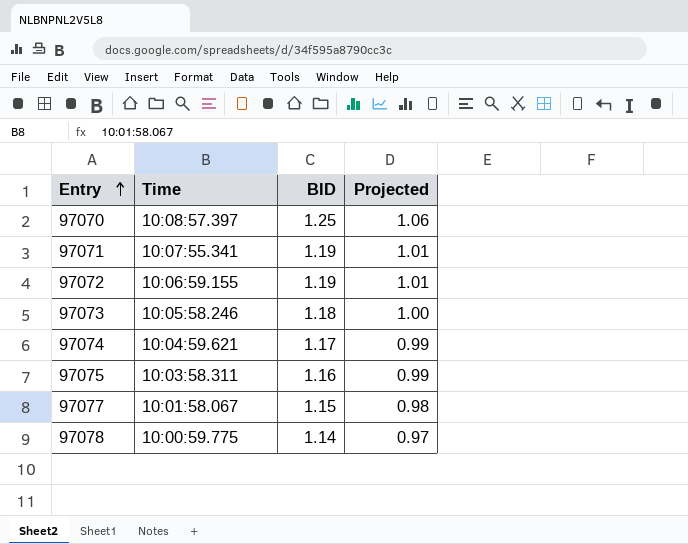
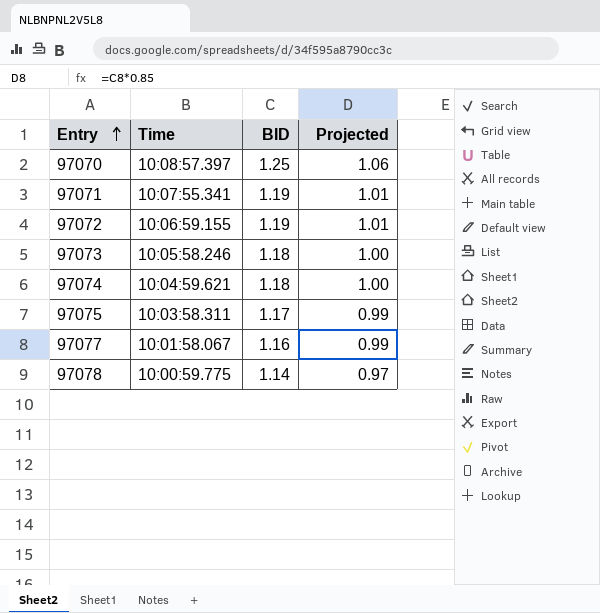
97074 | BID: 1.17 -> 1.18
97074 | Projected: 0.99 -> 1.00
97075 | BID: 1.16 -> 1.17
97077 | BID: 1.15 -> 1.16
97077 | Projected: 0.98 -> 0.99

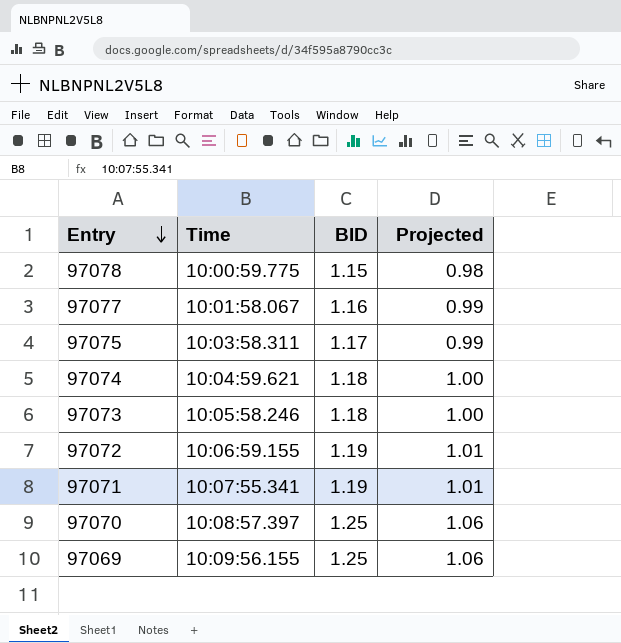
row order: Entry ascending -> Entry descending
97078 | BID: 1.14 -> 1.15
97078 | Projected: 0.97 -> 0.98
row 97069: none -> 10:09:56.155 | 1.25 | 1.06

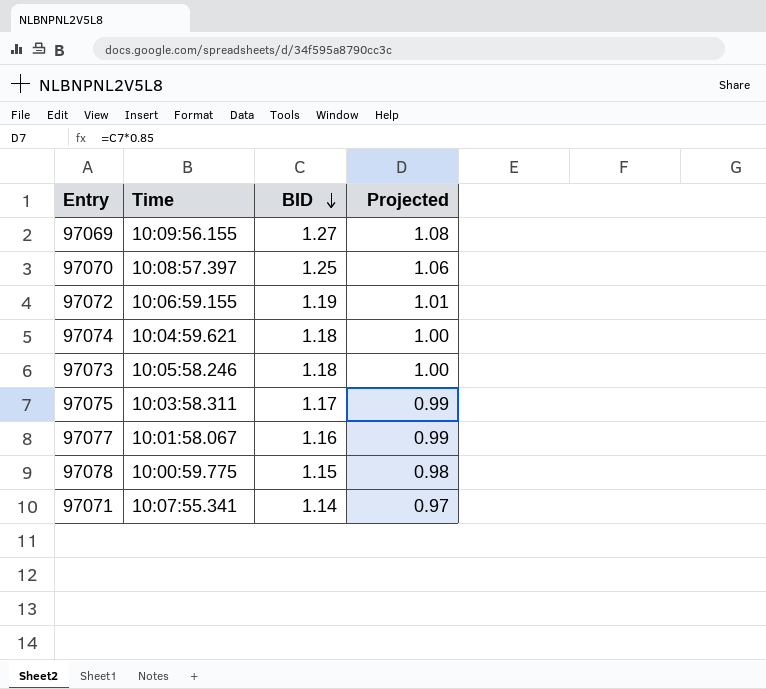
row order: Entry descending -> BID descending
97069 | BID: 1.25 -> 1.27
97069 | Projected: 1.06 -> 1.08
97071 | BID: 1.19 -> 1.14
97071 | Projected: 1.01 -> 0.97

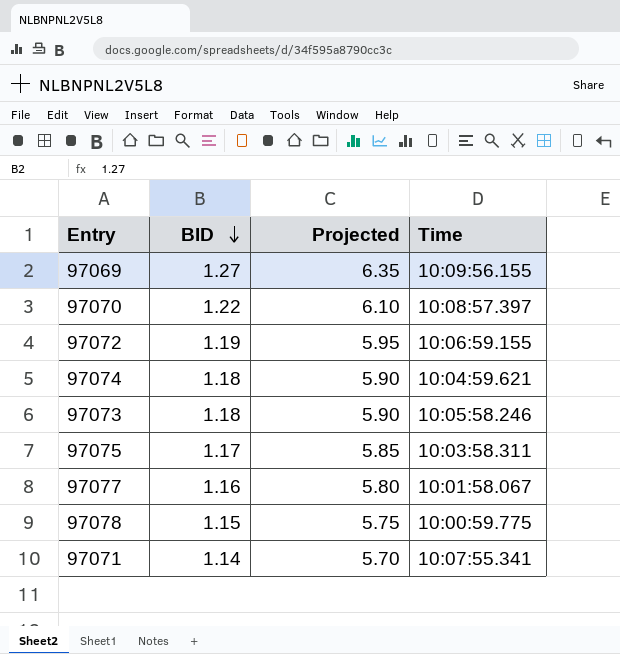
column Projected | formula: [BID] * 0.85 -> [BID] * 5
column Time | position: 2 -> 4
97070 | BID: 1.25 -> 1.22

